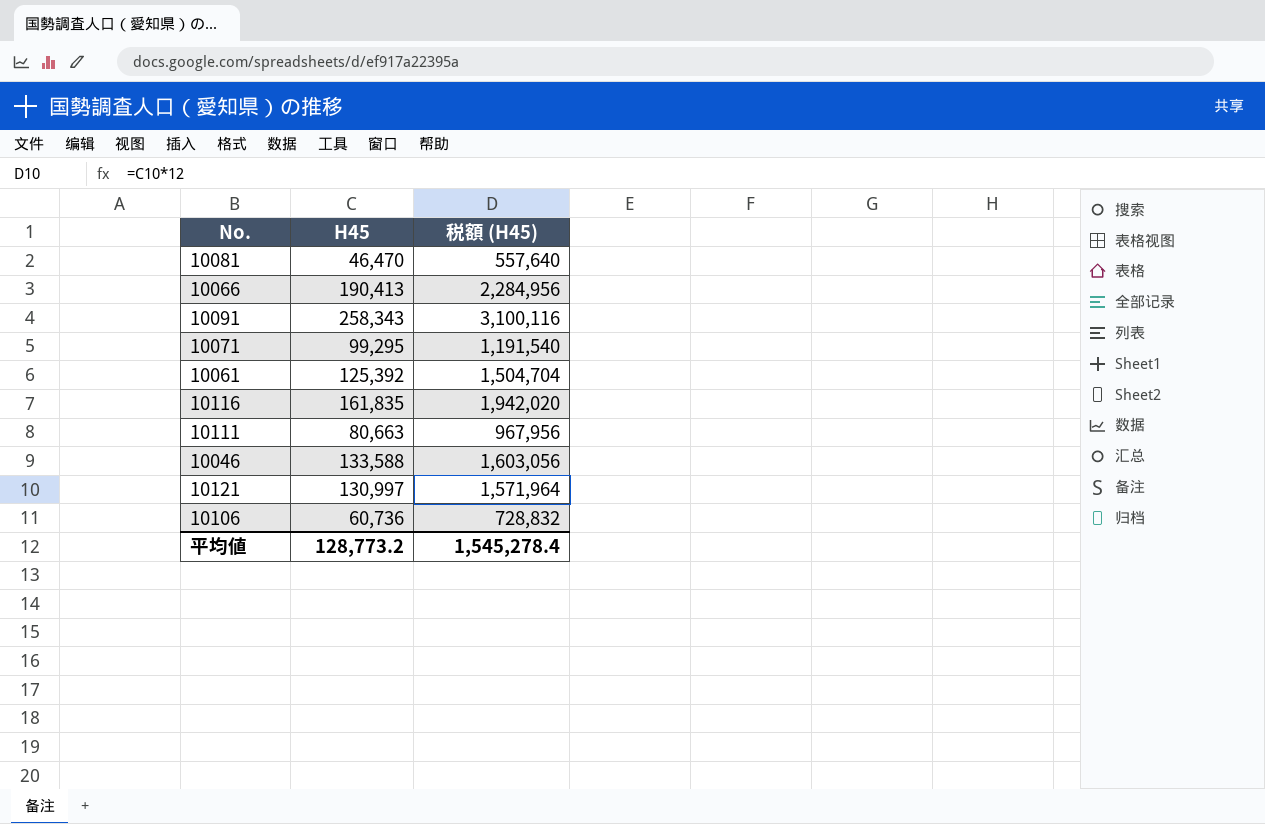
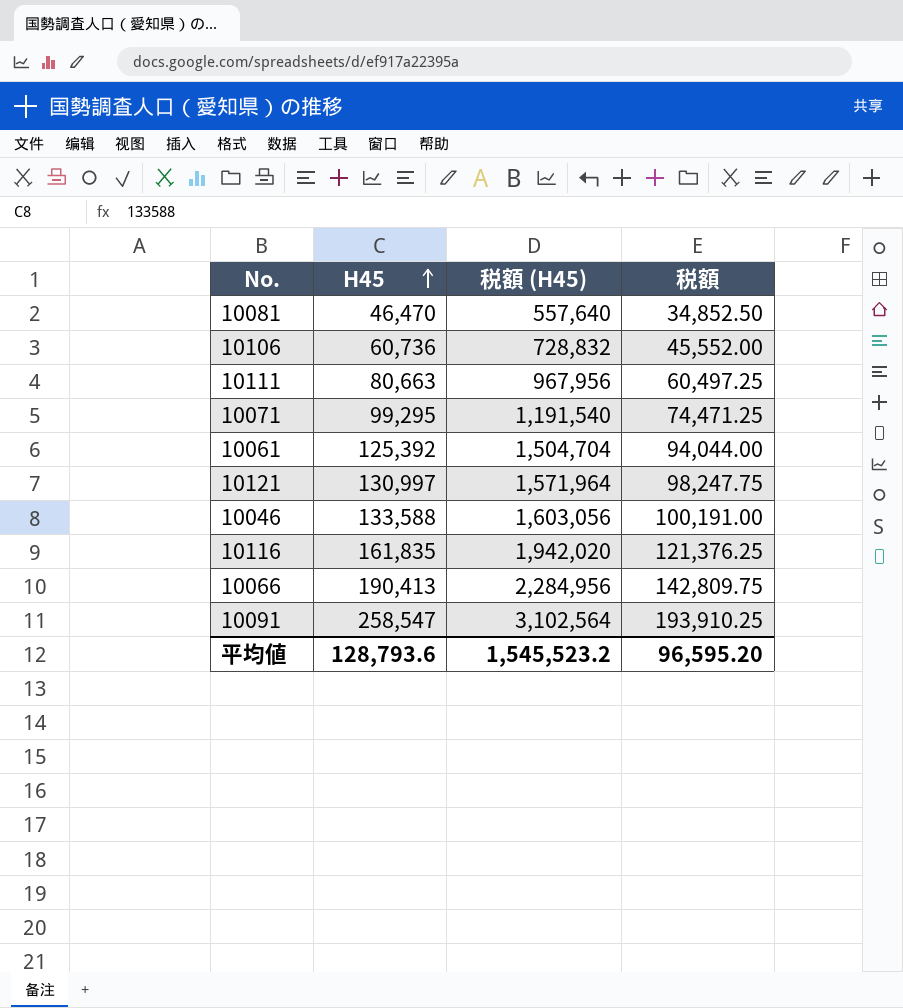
row order: none -> H45 ascending
column 税額 | formula: none -> [H45] * 0.75
10091 | H45: 258,343 -> 258,547
10091 | 税額 (H45): 3,100,116 -> 3,102,564
平均値 | H45: 128,773.2 -> 128,793.6
平均値 | 税額 (H45): 1,545,278.4 -> 1,545,523.2

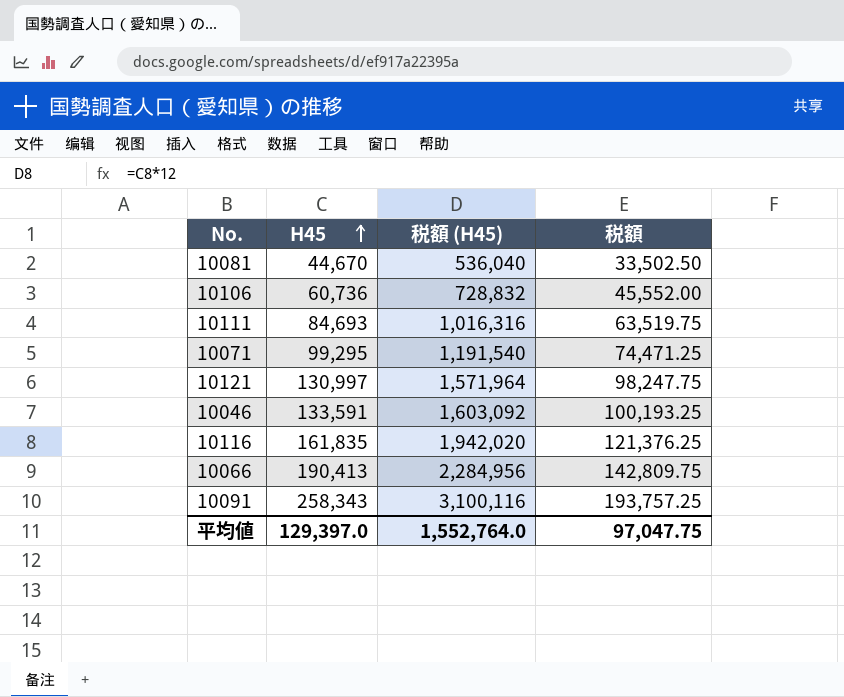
row 10061: 125,392 | 1,504,704 | 94,044.00 -> none
10081 | H45: 46,470 -> 44,670
10081 | 税額 (H45): 557,640 -> 536,040
10081 | 税額: 34,852.50 -> 33,502.50
10111 | H45: 80,663 -> 84,693
10111 | 税額 (H45): 967,956 -> 1,016,316
10111 | 税額: 60,497.25 -> 63,519.75
10046 | H45: 133,588 -> 133,591
10046 | 税額 (H45): 1,603,056 -> 1,603,092
10046 | 税額: 100,191.00 -> 100,193.25
10091 | H45: 258,547 -> 258,343
10091 | 税額 (H45): 3,102,564 -> 3,100,116
10091 | 税額: 193,910.25 -> 193,757.25
平均値 | H45: 128,793.6 -> 129,397.0
平均値 | 税額 (H45): 1,545,523.2 -> 1,552,764.0
平均値 | 税額: 96,595.20 -> 97,047.75

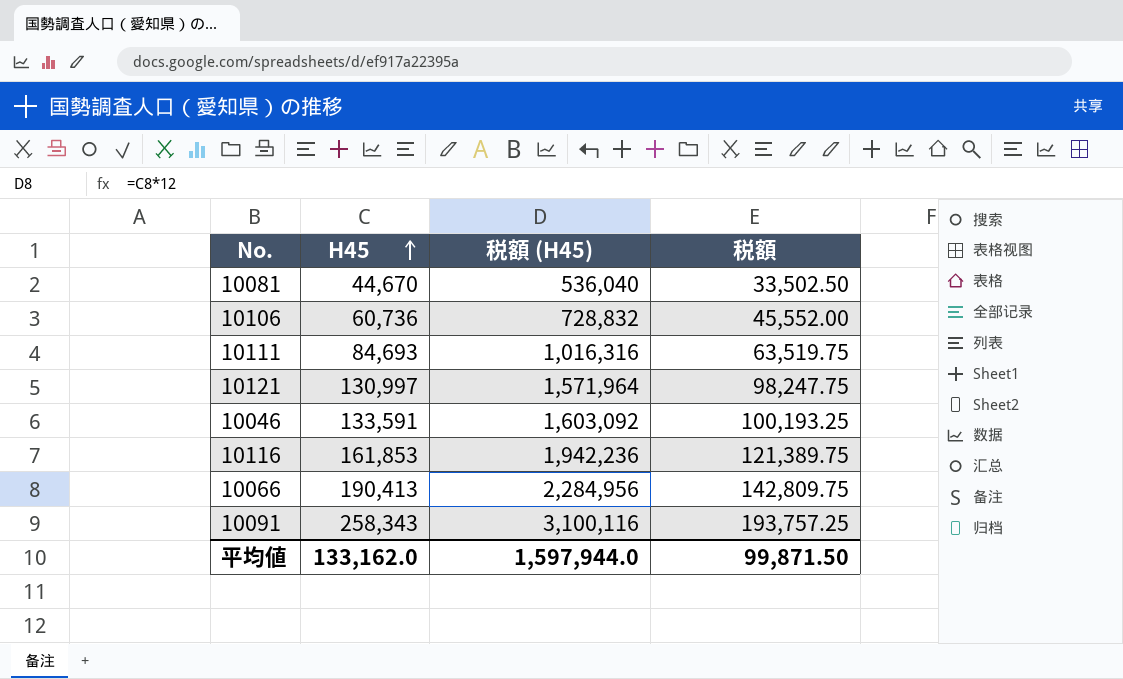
row 10071: 99,295 | 1,191,540 | 74,471.25 -> none
10116 | H45: 161,835 -> 161,853
10116 | 税額 (H45): 1,942,020 -> 1,942,236
10116 | 税額: 121,376.25 -> 121,389.75
平均値 | H45: 129,397.0 -> 133,162.0
平均値 | 税額 (H45): 1,552,764.0 -> 1,597,944.0
平均値 | 税額: 97,047.75 -> 99,871.50

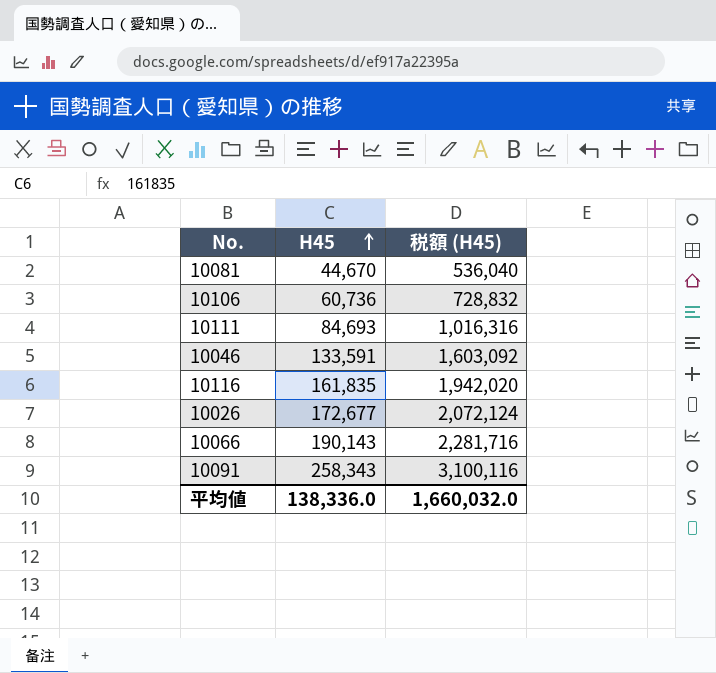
column 税額 | formula: [H45] * 0.75 -> none
row 10121: 130,997 | 1,571,964 | 98,247.75 -> none
10116 | H45: 161,853 -> 161,835
10116 | 税額 (H45): 1,942,236 -> 1,942,020
row 10026: none -> 172,677 | 2,072,124
10066 | H45: 190,413 -> 190,143
10066 | 税額 (H45): 2,284,956 -> 2,281,716
平均値 | H45: 133,162.0 -> 138,336.0
平均値 | 税額 (H45): 1,597,944.0 -> 1,660,032.0

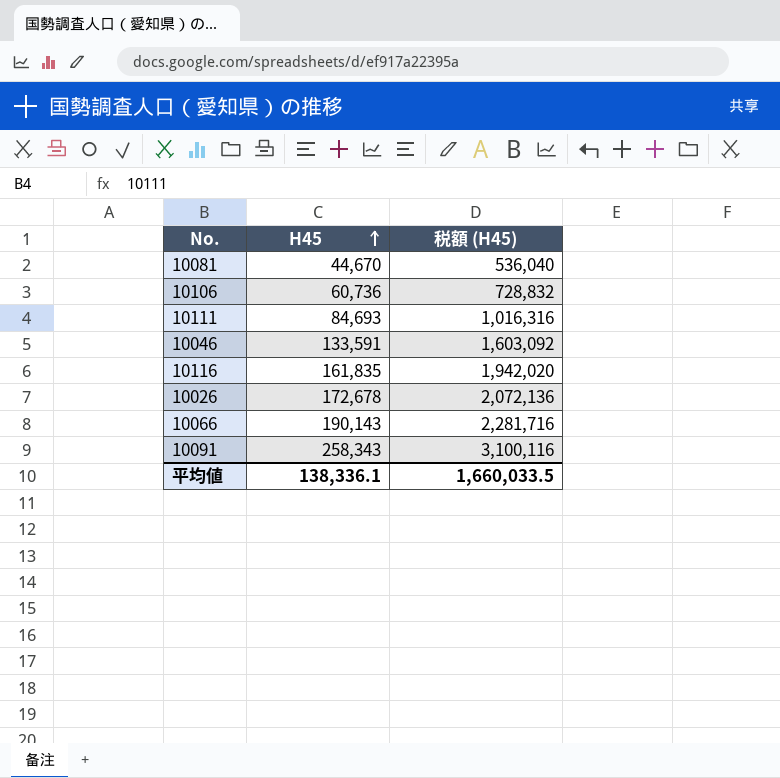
10026 | H45: 172,677 -> 172,678
10026 | 税額 (H45): 2,072,124 -> 2,072,136
平均値 | H45: 138,336.0 -> 138,336.1
平均値 | 税額 (H45): 1,660,032.0 -> 1,660,033.5

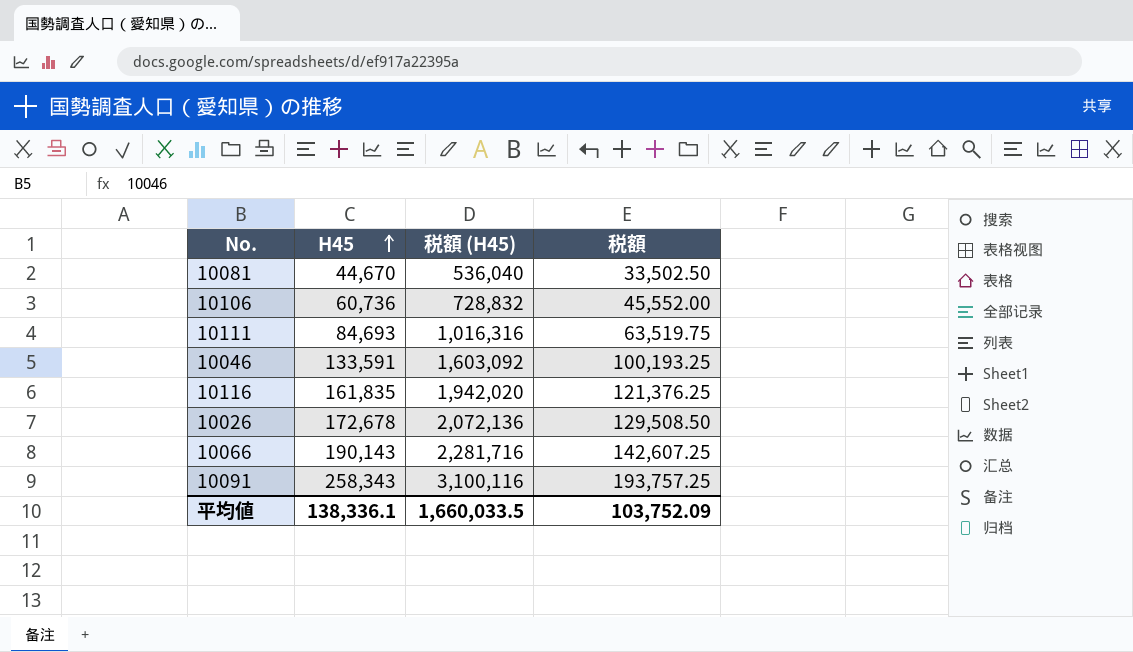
column 税額 | formula: none -> [H45] * 0.75

